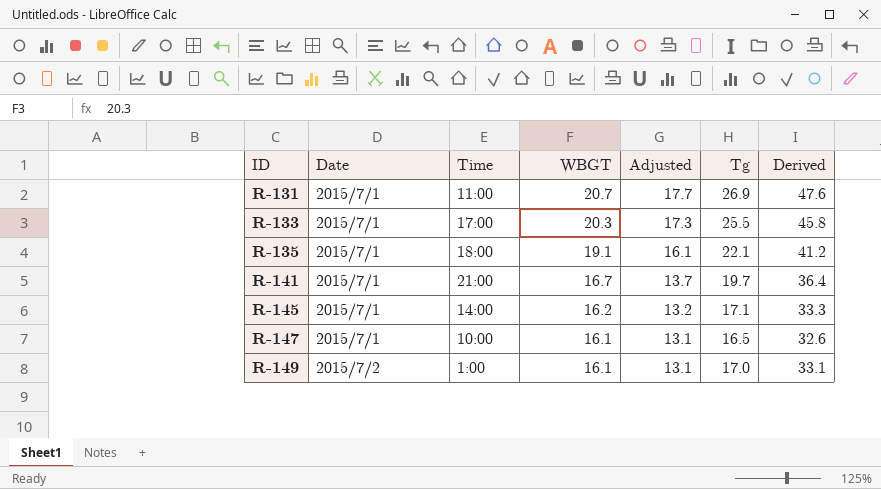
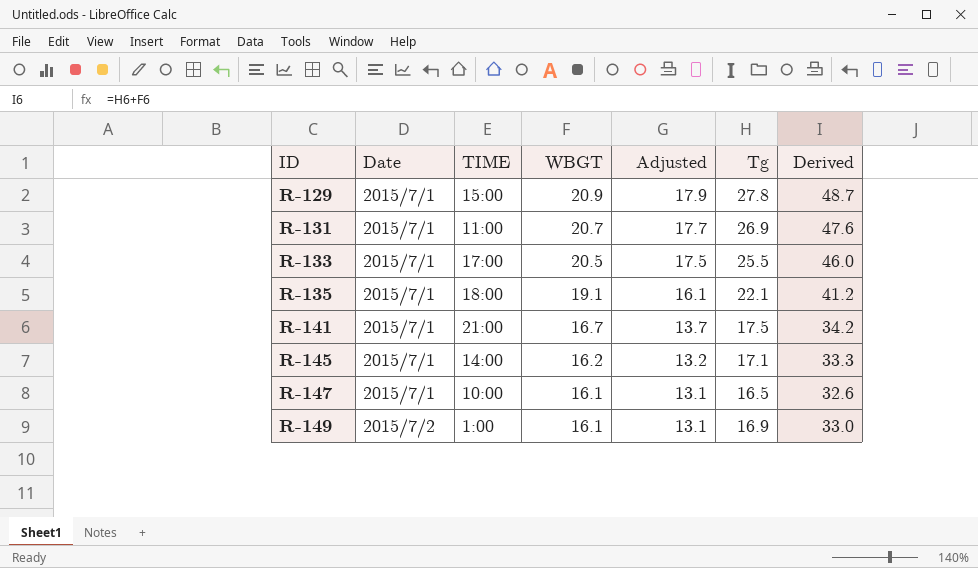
column name: Time -> TIME
row R-129: none -> 2015/7/1 | 15:00 | 20.9 | 17.9 | 27.8 | 48.7
R-133 | WBGT: 20.3 -> 20.5
R-133 | Adjusted: 17.3 -> 17.5
R-133 | Derived: 45.8 -> 46.0
R-141 | Tg: 19.7 -> 17.5
R-141 | Derived: 36.4 -> 34.2
R-149 | Tg: 17.0 -> 16.9
R-149 | Derived: 33.1 -> 33.0

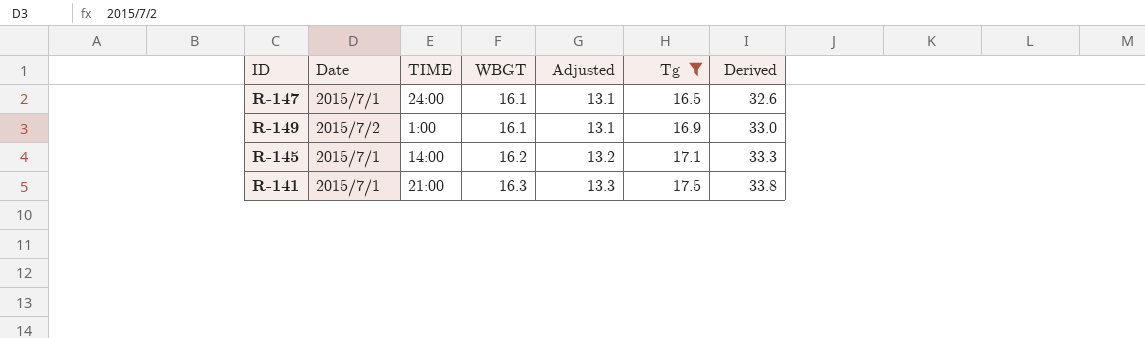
filter: none -> Tg <= 17.5
row order: ID ascending -> WBGT ascending
R-147 | TIME: 10:00 -> 24:00
R-141 | WBGT: 16.7 -> 16.3
R-141 | Adjusted: 13.7 -> 13.3
R-141 | Derived: 34.2 -> 33.8

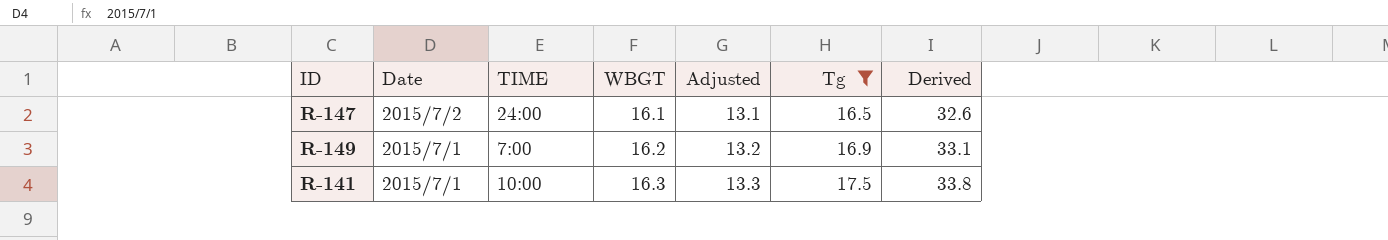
row R-145: 2015/7/1 | 14:00 | 16.2 | 13.2 | 17.1 | 33.3 -> none
R-147 | Date: 2015/7/1 -> 2015/7/2
R-149 | Date: 2015/7/2 -> 2015/7/1
R-149 | TIME: 1:00 -> 7:00
R-149 | WBGT: 16.1 -> 16.2
R-149 | Adjusted: 13.1 -> 13.2
R-149 | Derived: 33.0 -> 33.1
R-141 | TIME: 21:00 -> 10:00

